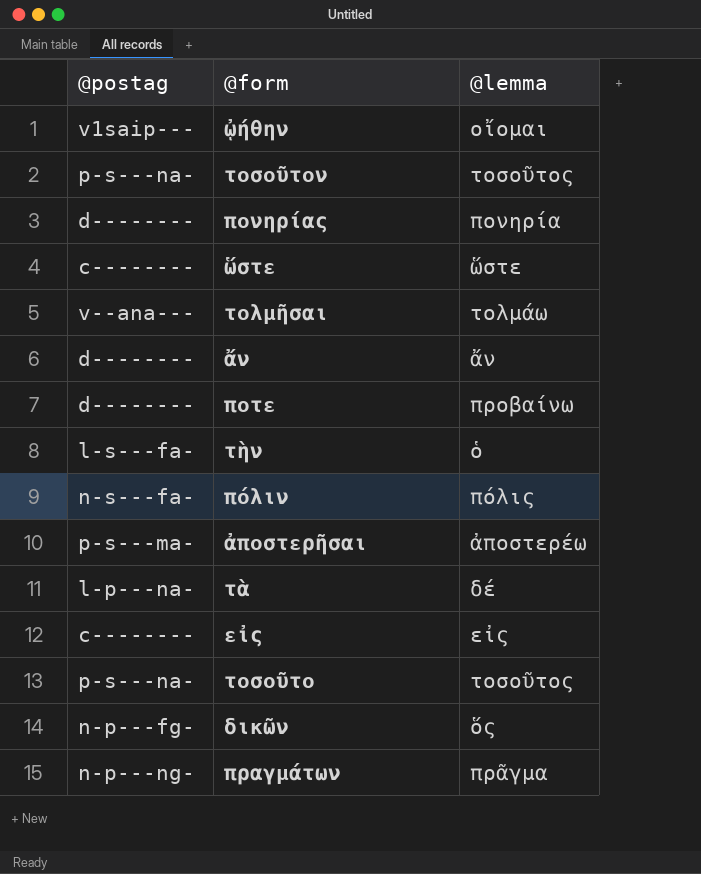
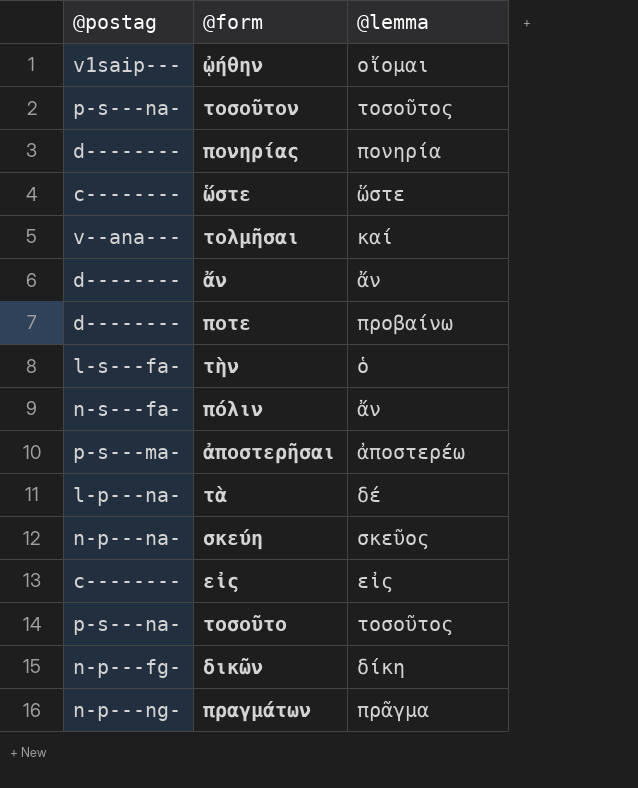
τολμῆσαι | @lemma: τολμάω -> καί
πόλιν | @lemma: πόλις -> ἄν
row σκεύη: none -> n-p---na- | σκεῦος
δικῶν | @lemma: ὅς -> δίκη

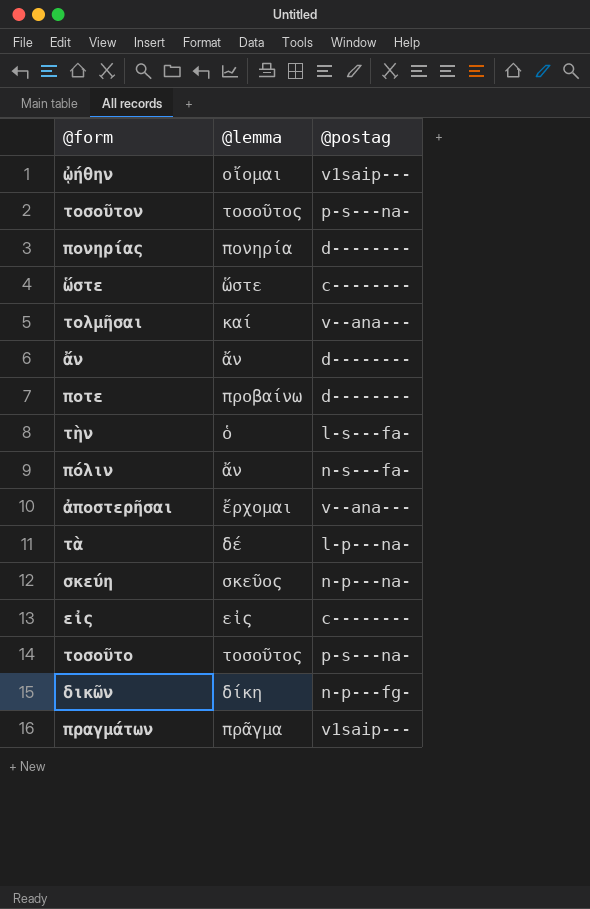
column @postag | position: 1 -> 3
ἀποστερῆσαι | @lemma: ἀποστερέω -> ἔρχομαι
ἀποστερῆσαι | @postag: p-s---ma- -> v--ana---
πραγμάτων | @postag: n-p---ng- -> v1saip---

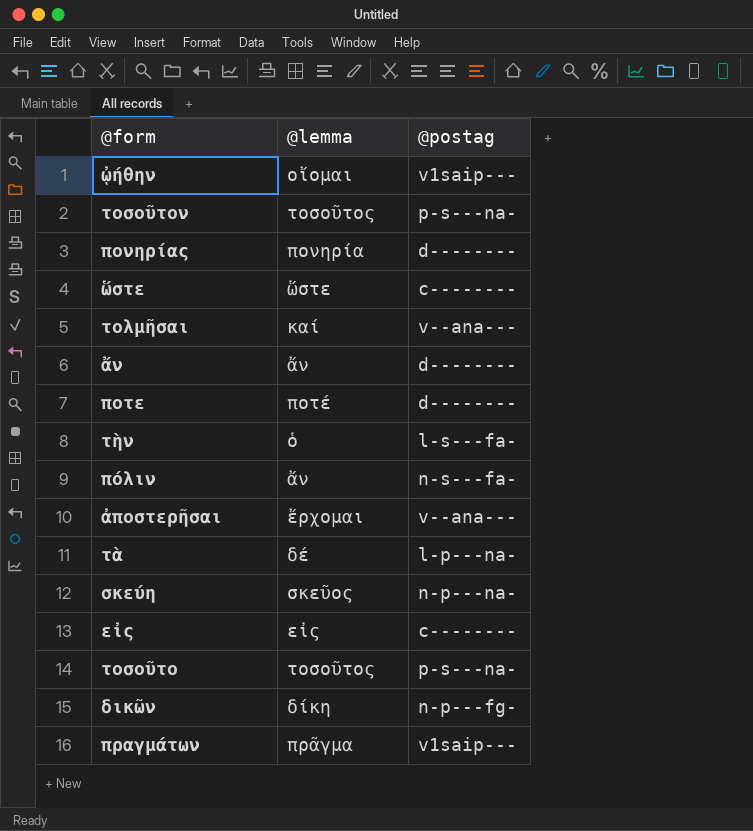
ποτε | @lemma: προβαίνω -> ποτέ

